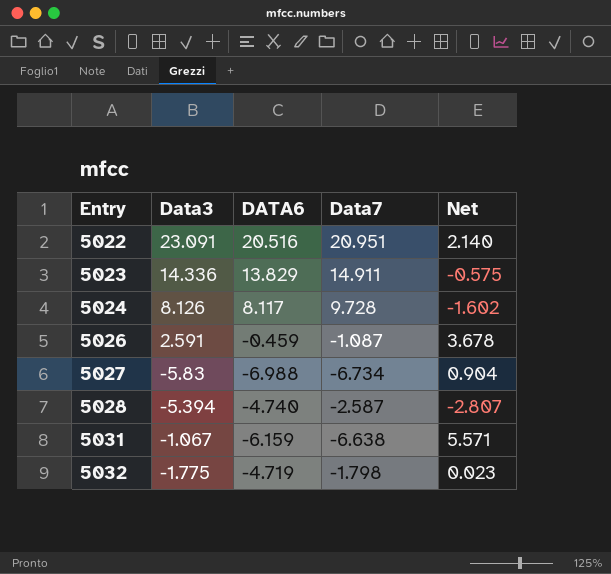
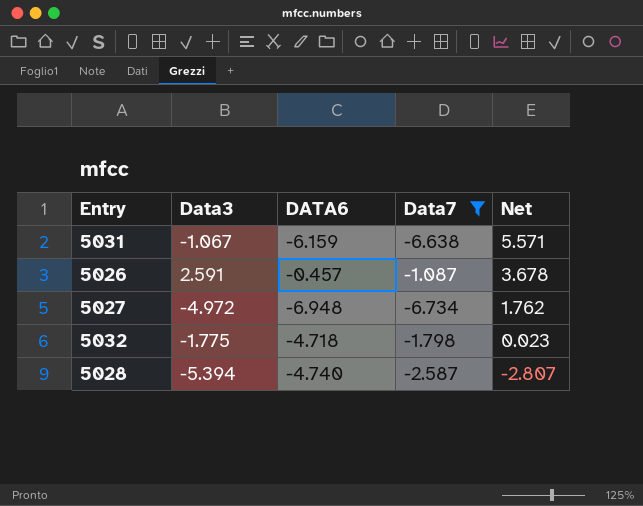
filter: none -> Data7 <= -1.087
row order: Entry ascending -> Net descending
5026 | DATA6: -0.459 -> -0.457
5027 | Data3: -5.83 -> -4.972
5027 | DATA6: -6.988 -> -6.948
5027 | Net: 0.904 -> 1.762
5032 | DATA6: -4.719 -> -4.718

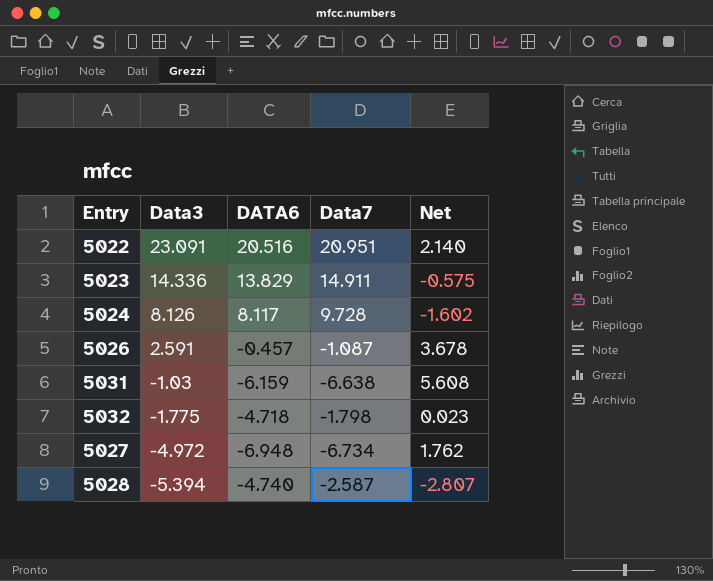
filter: Data7 <= -1.087 -> none
row order: Net descending -> Data3 descending
5031 | Data3: -1.067 -> -1.03
5031 | Net: 5.571 -> 5.608

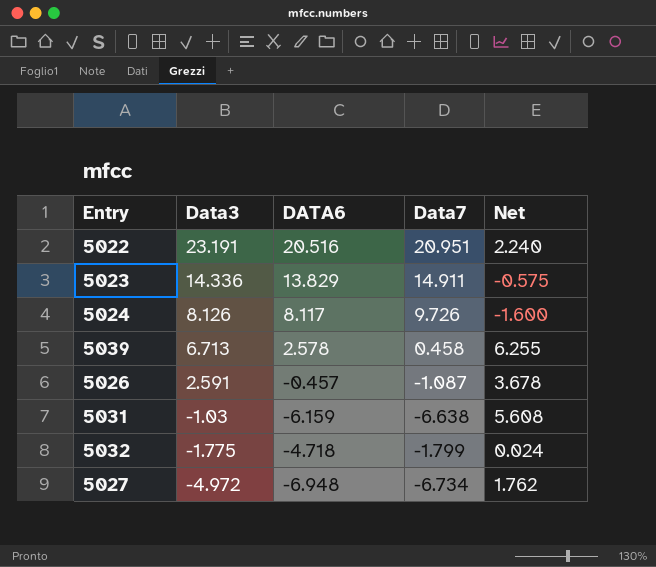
row 5028: -5.394 | -4.740 | -2.587 | -2.807 -> none
5022 | Data3: 23.091 -> 23.191
5022 | Net: 2.140 -> 2.240
5024 | Data7: 9.728 -> 9.726
5024 | Net: -1.602 -> -1.600
row 5039: none -> 6.713 | 2.578 | 0.458 | 6.255
5032 | Data7: -1.798 -> -1.799
5032 | Net: 0.023 -> 0.024

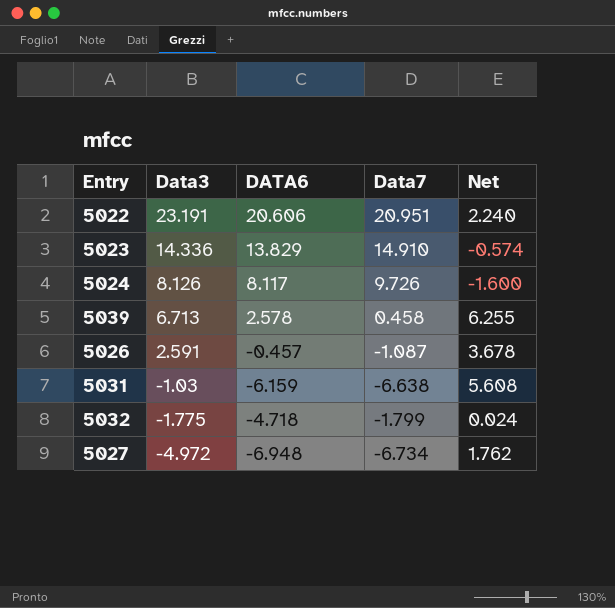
5022 | DATA6: 20.516 -> 20.606
5023 | Data7: 14.911 -> 14.910
5023 | Net: -0.575 -> -0.574

